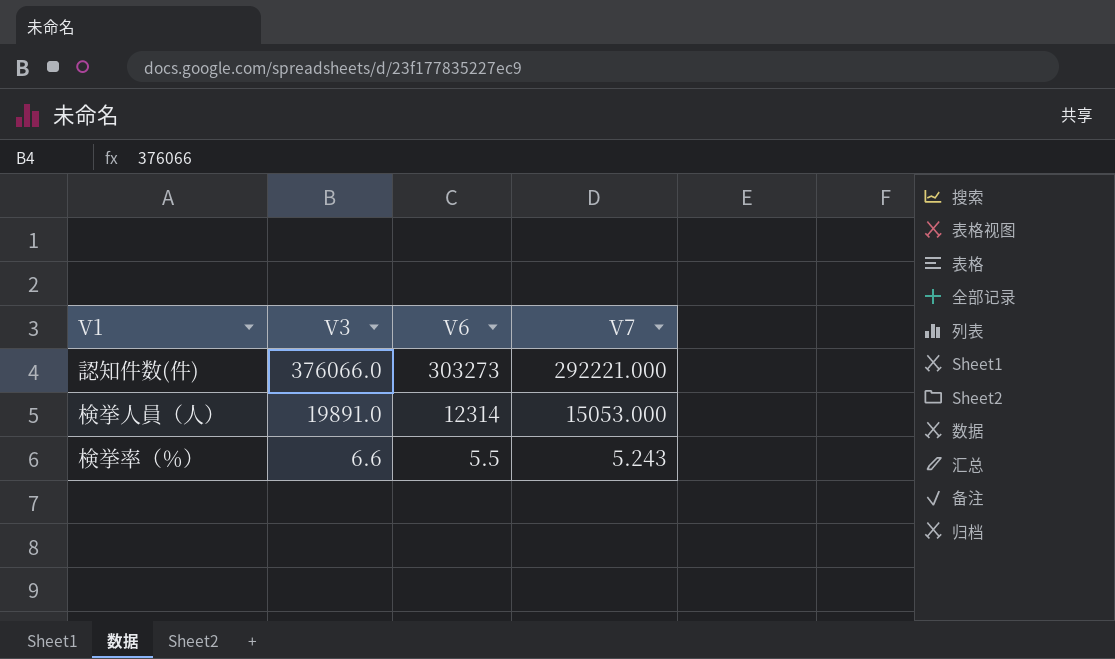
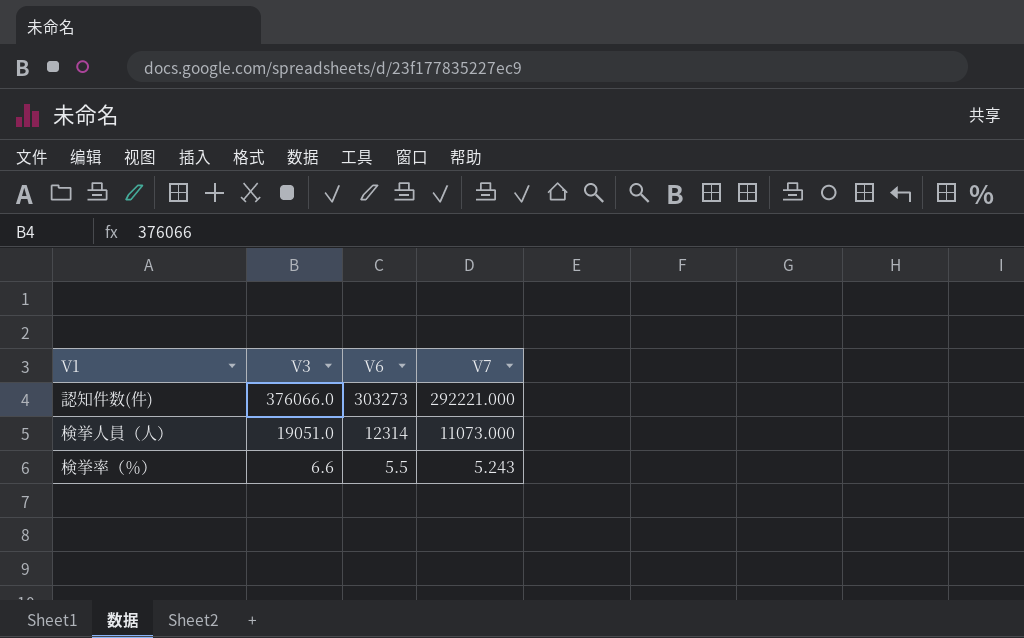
検挙人員（人） | V3: 19891.0 -> 19051.0
検挙人員（人） | V7: 15053.000 -> 11073.000

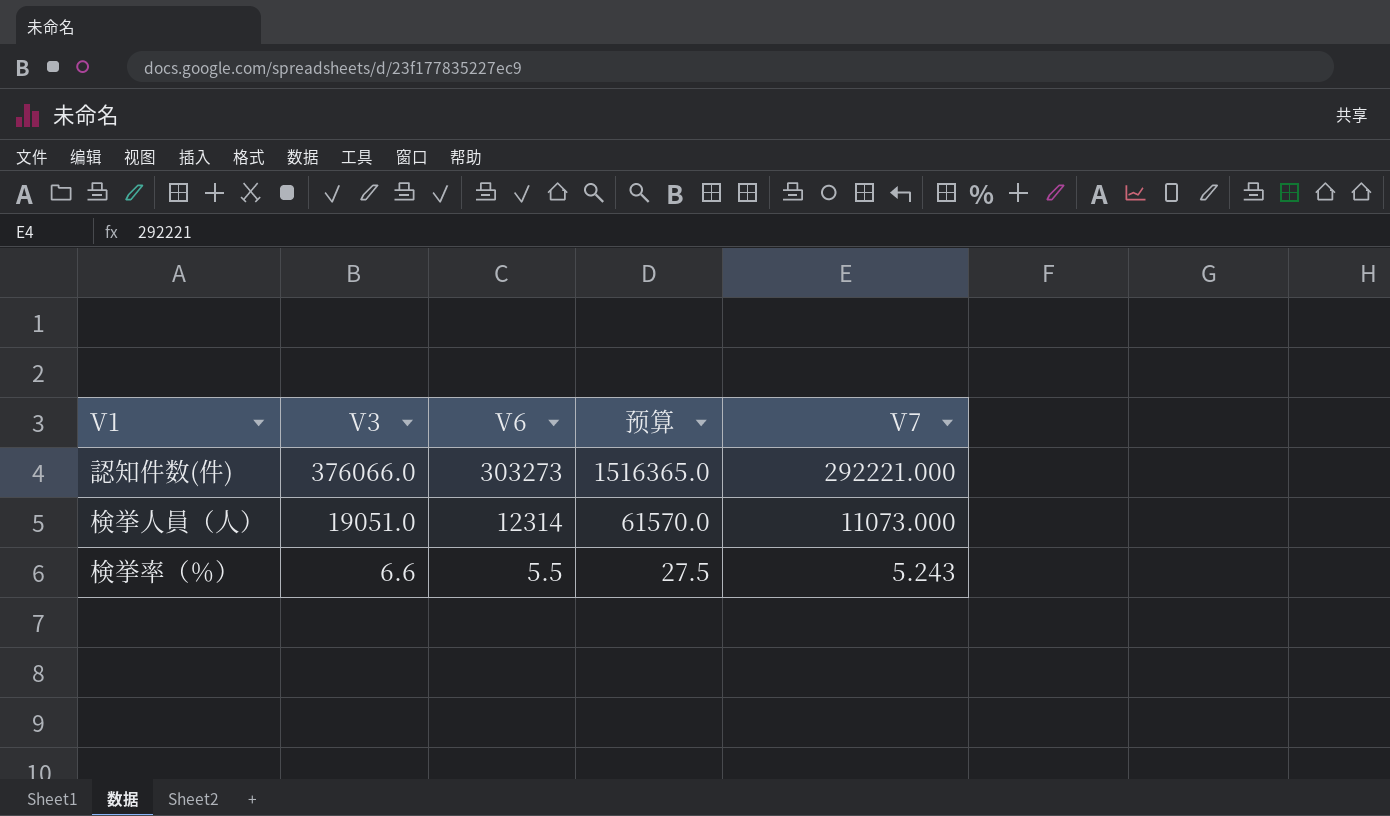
column 预算 | formula: none -> [V6] * 5

